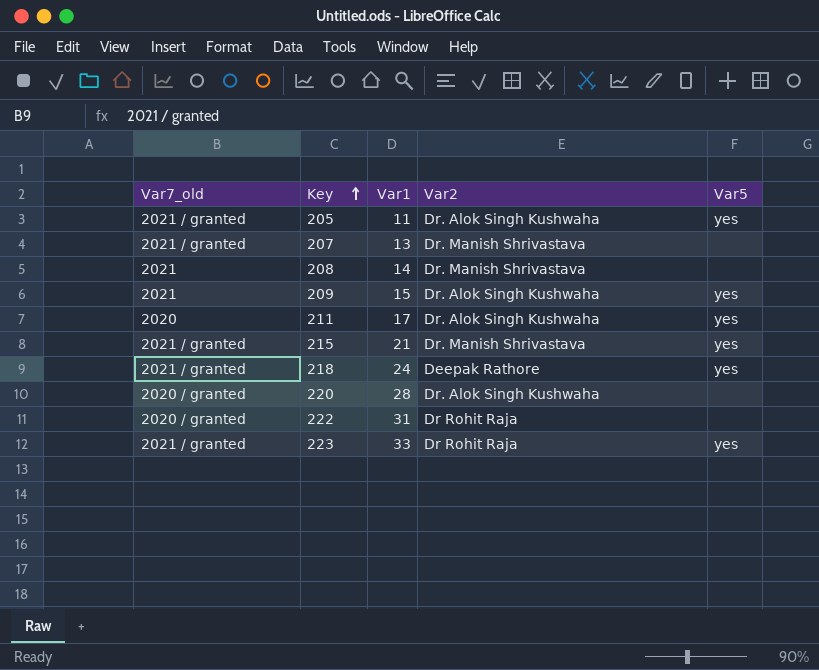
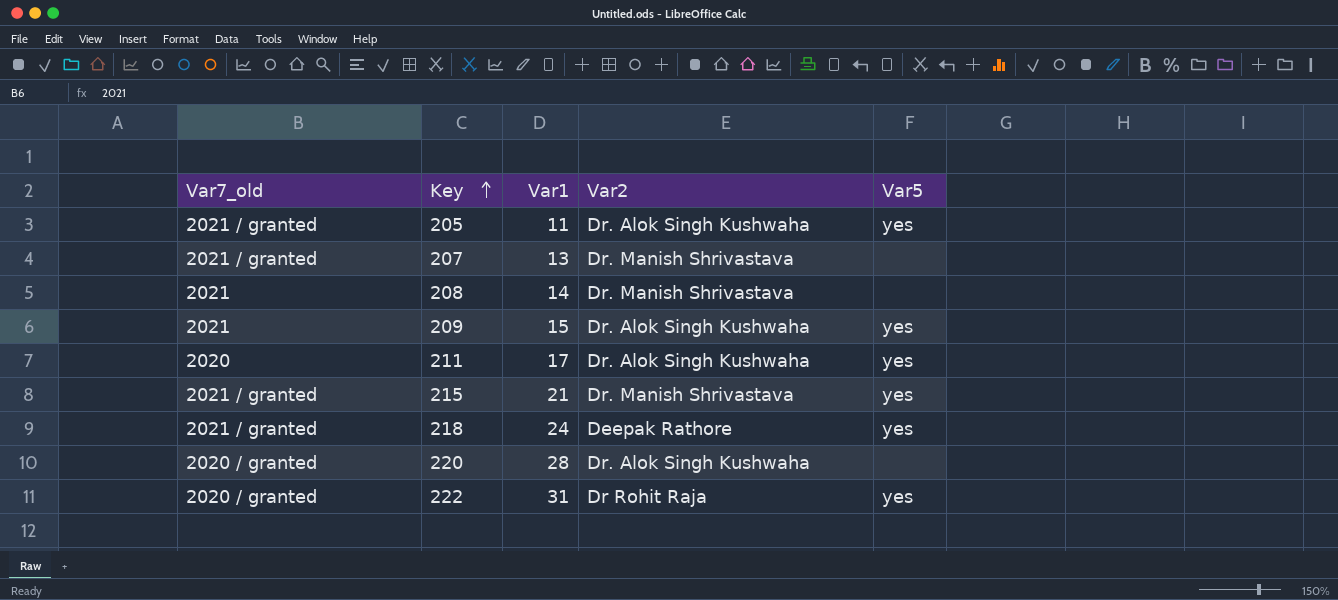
row 223: 2021 / granted | 33 | Dr Rohit Raja | yes -> none
222 | Var5: none -> yes

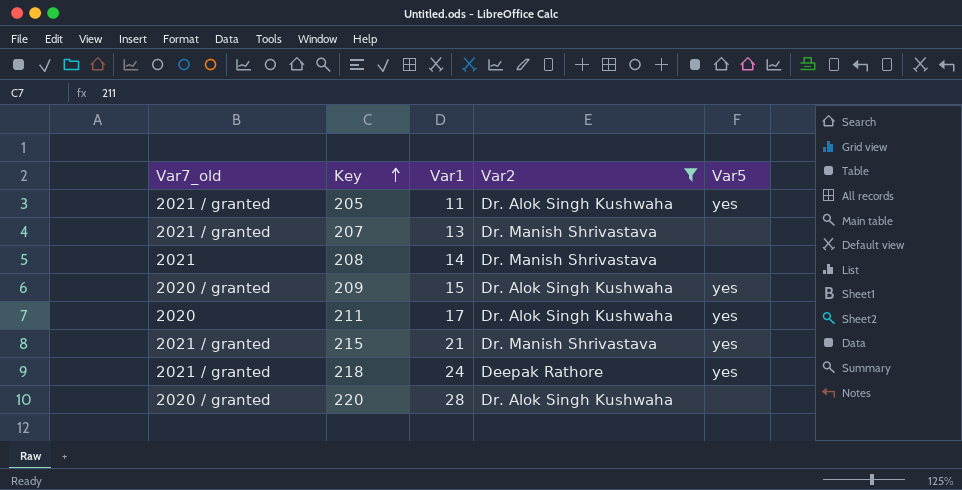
filter: none -> Var2 != Dr Rohit Raja
209 | Var7_old: 2021 -> 2020 / granted

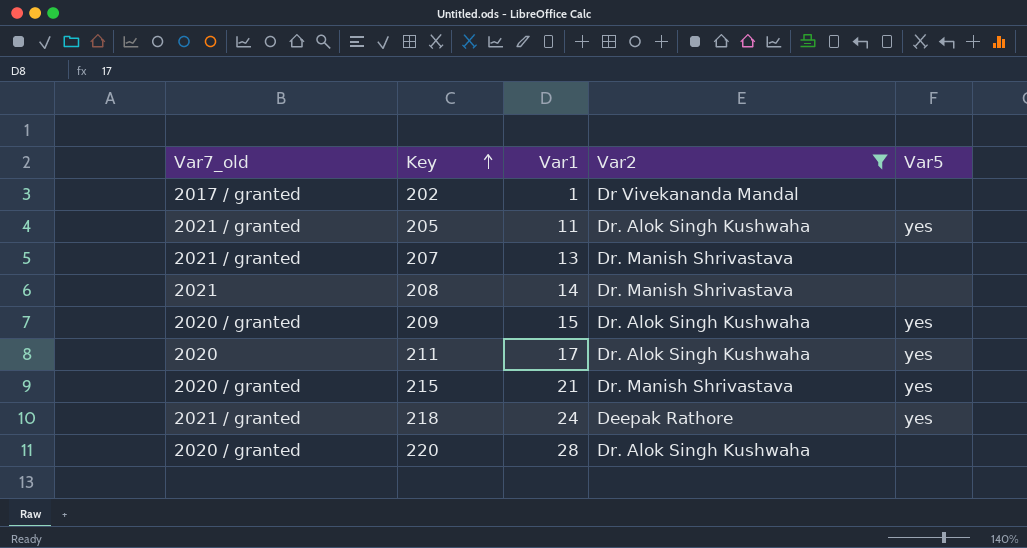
row 202: none -> 2017 / granted | 1 | Dr Vivekananda Mandal | none
215 | Var7_old: 2021 / granted -> 2020 / granted

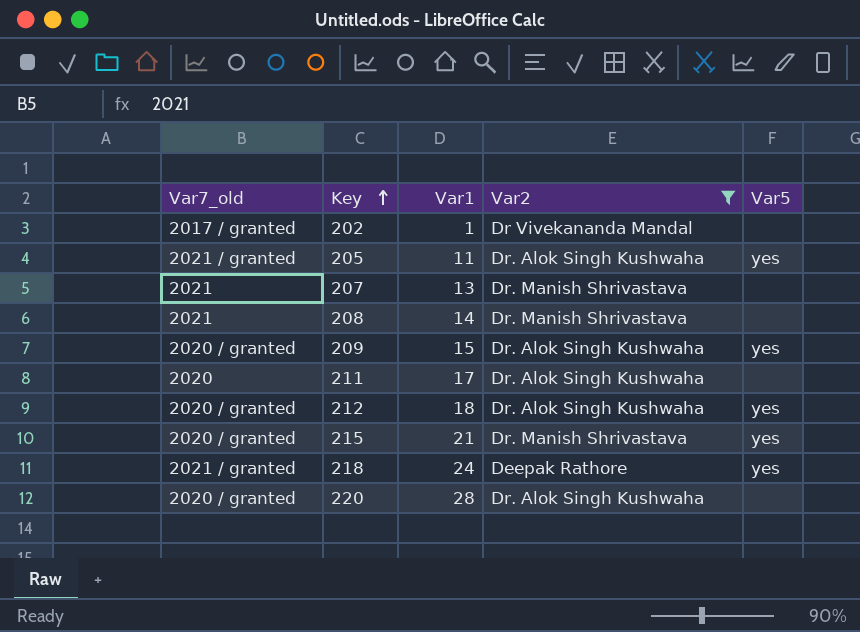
207 | Var7_old: 2021 / granted -> 2021
211 | Var5: yes -> none
row 212: none -> 2020 / granted | 18 | Dr. Alok Singh Kushwaha | yes

